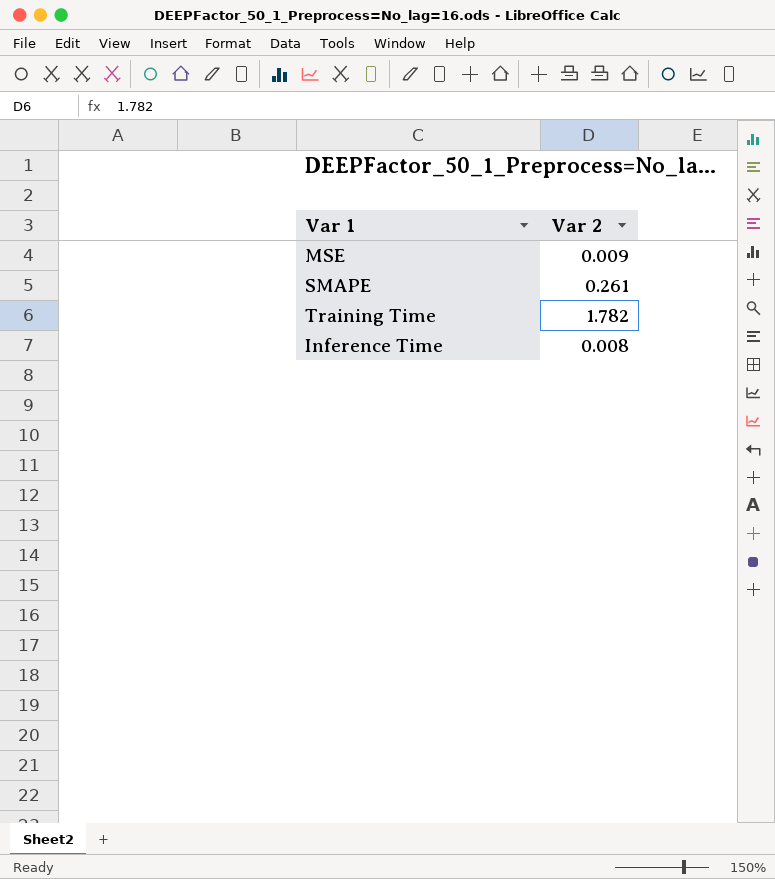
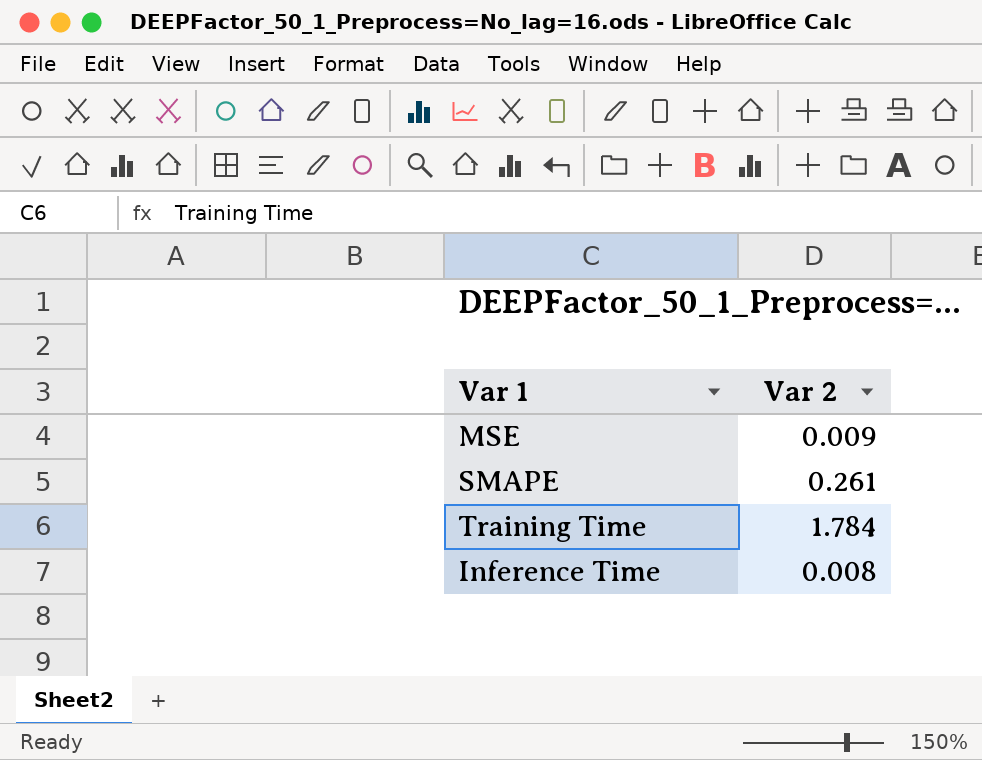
Training Time | Var 2: 1.782 -> 1.784

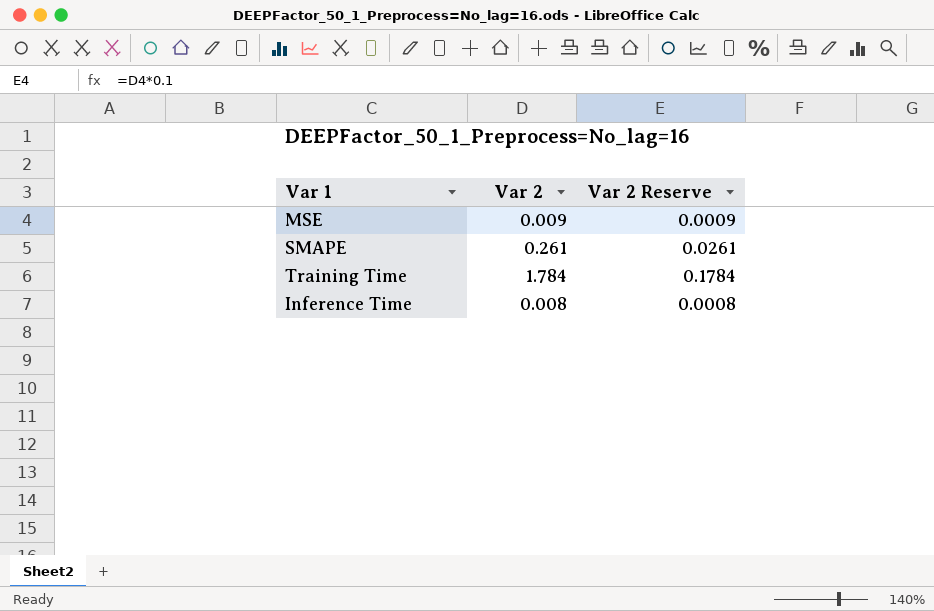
column Var 2 Reserve | formula: none -> [Var 2] * 0.1

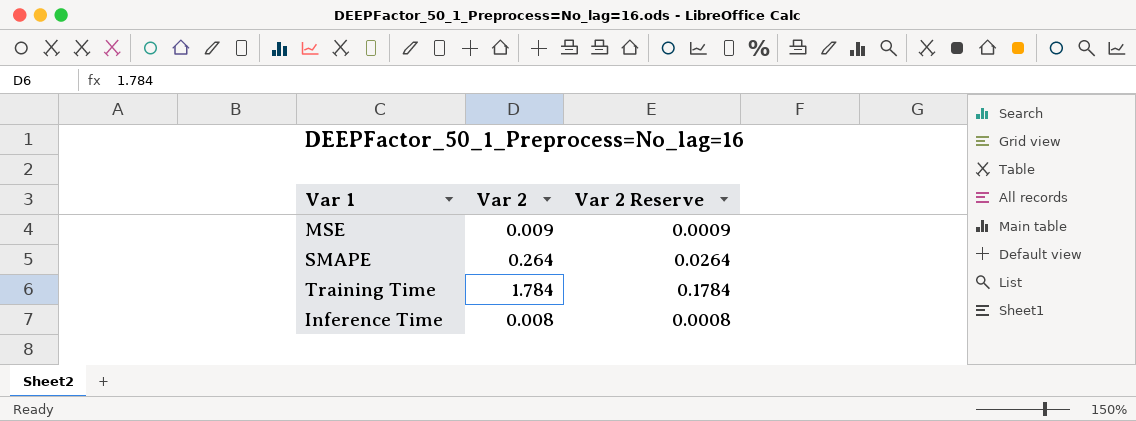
SMAPE | Var 2: 0.261 -> 0.264
SMAPE | Var 2 Reserve: 0.0261 -> 0.0264

